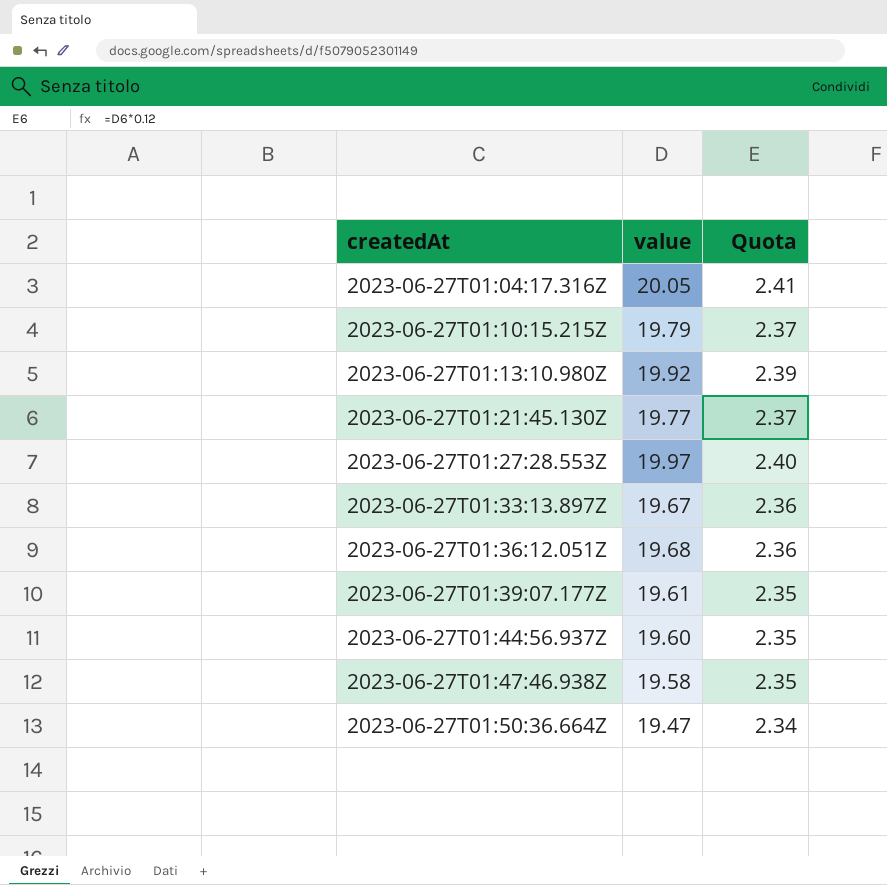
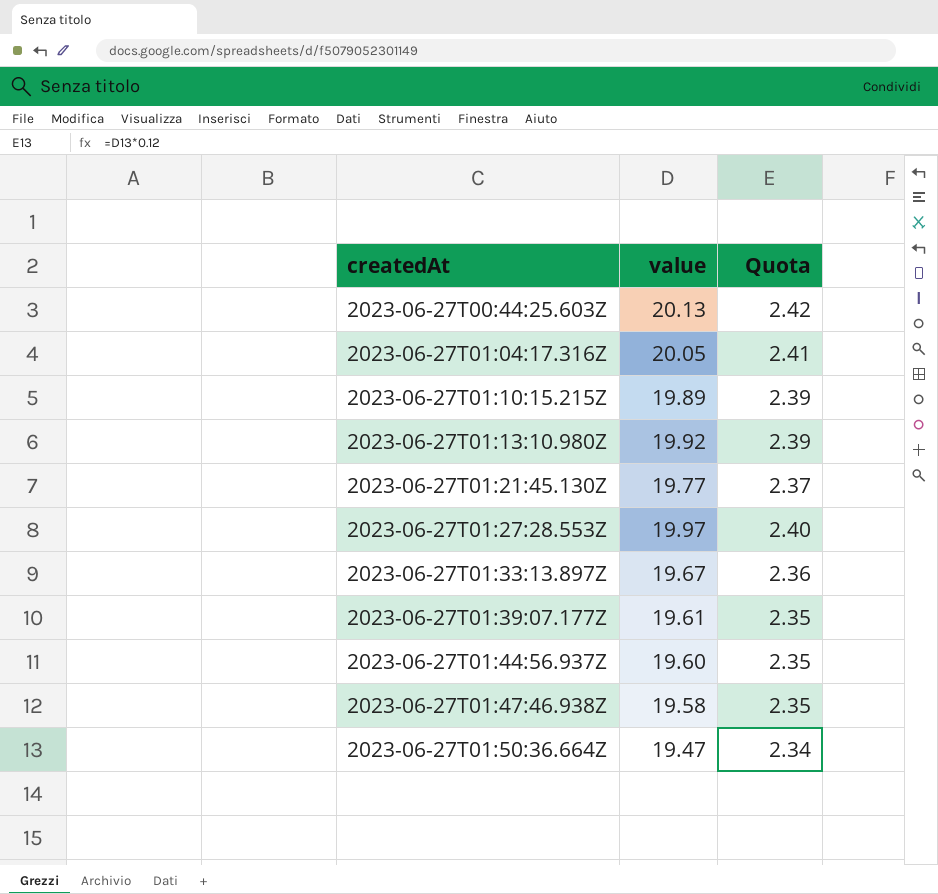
row 2023-06-27T01:36:12.051Z: 19.68 | 2.36 -> none
row 2023-06-27T00:44:25.603Z: none -> 20.13 | 2.42
2023-06-27T01:10:15.215Z | value: 19.79 -> 19.89
2023-06-27T01:10:15.215Z | Quota: 2.37 -> 2.39

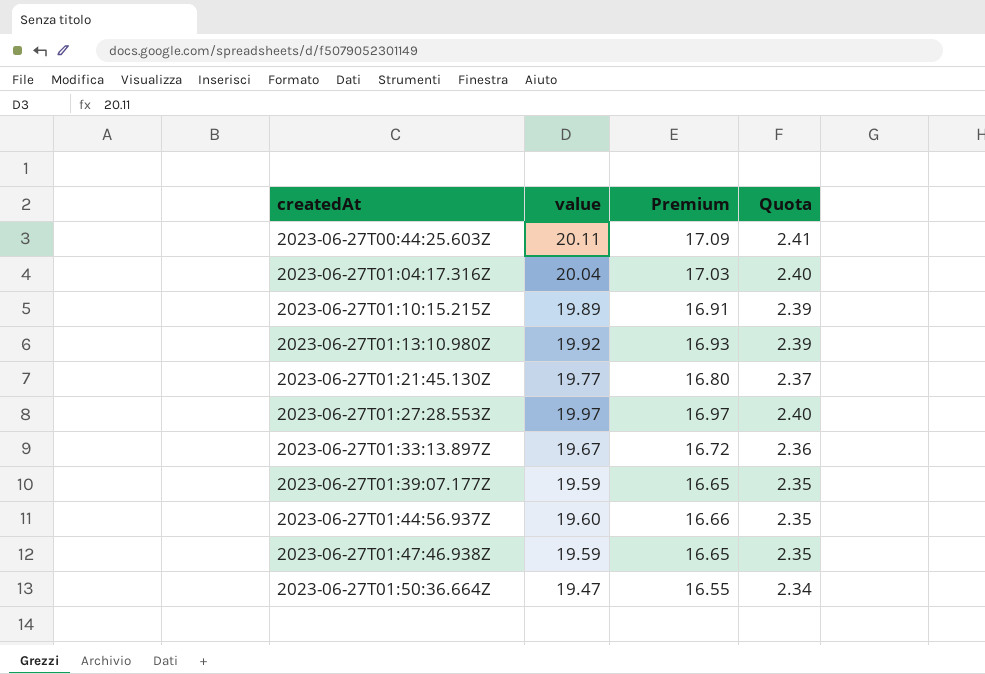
column Premium | formula: none -> [value] * 0.85
2023-06-27T00:44:25.603Z | value: 20.13 -> 20.11
2023-06-27T00:44:25.603Z | Quota: 2.42 -> 2.41
2023-06-27T01:04:17.316Z | value: 20.05 -> 20.04
2023-06-27T01:04:17.316Z | Quota: 2.41 -> 2.40
2023-06-27T01:39:07.177Z | value: 19.61 -> 19.59
2023-06-27T01:47:46.938Z | value: 19.58 -> 19.59

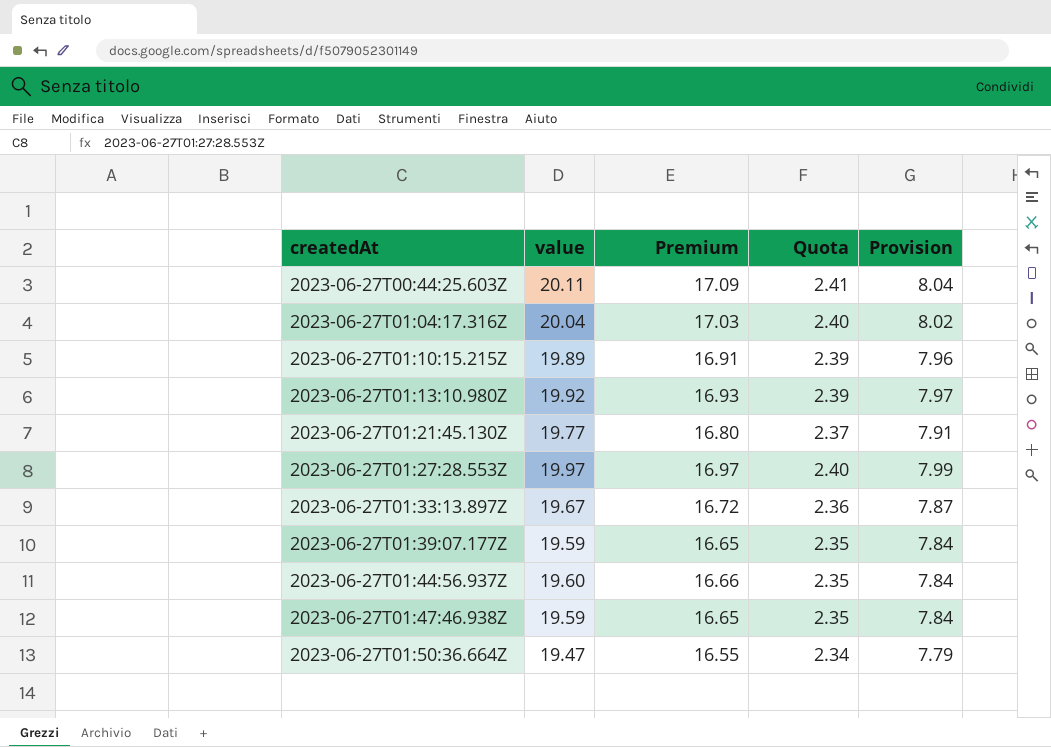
column Provision | formula: none -> [value] * 0.4

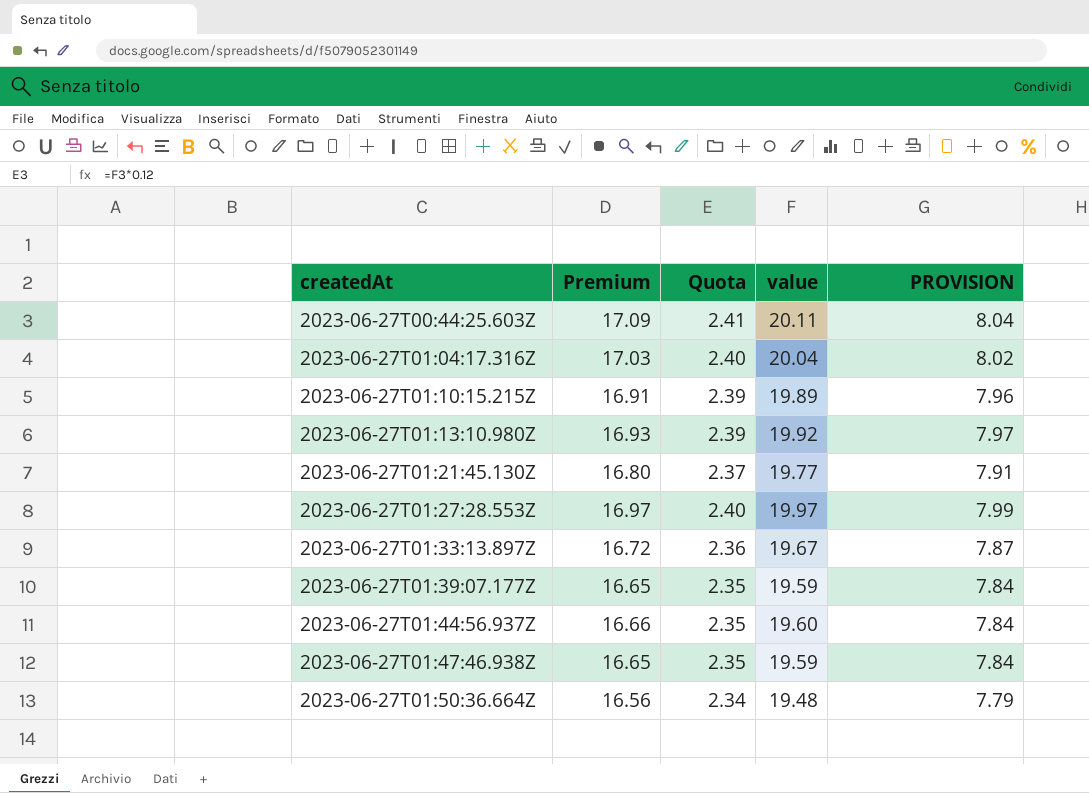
column value | position: 2 -> 4
column name: Provision -> PROVISION
2023-06-27T01:50:36.664Z | Premium: 16.55 -> 16.56
2023-06-27T01:50:36.664Z | value: 19.47 -> 19.48

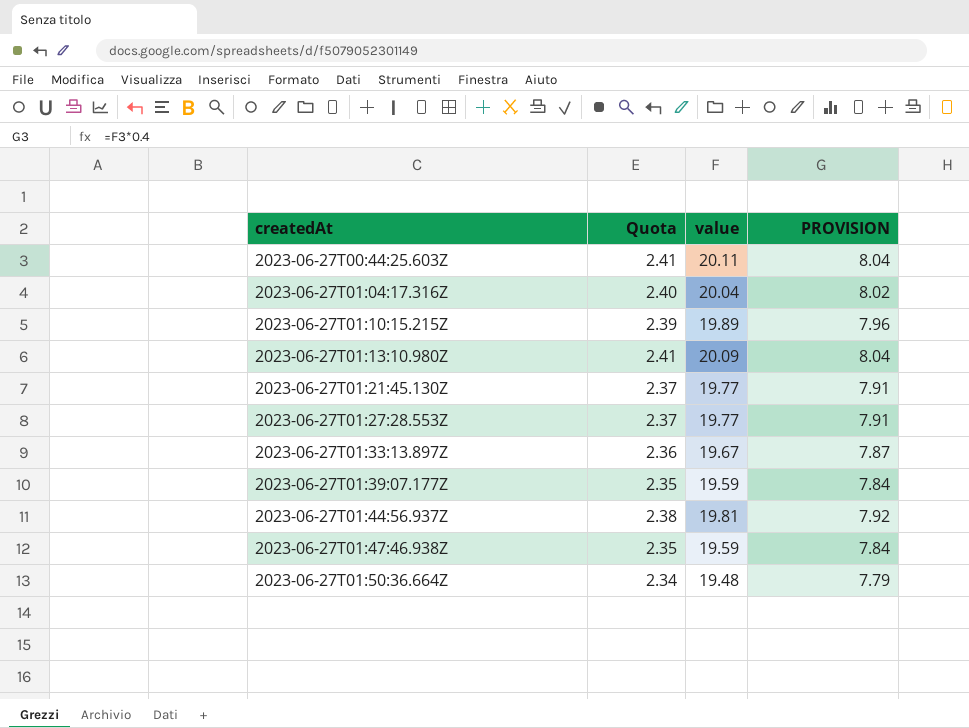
column Premium | formula: [value] * 0.85 -> none
2023-06-27T01:13:10.980Z | Quota: 2.39 -> 2.41
2023-06-27T01:13:10.980Z | value: 19.92 -> 20.09
2023-06-27T01:13:10.980Z | PROVISION: 7.97 -> 8.04
2023-06-27T01:27:28.553Z | Quota: 2.40 -> 2.37
2023-06-27T01:27:28.553Z | value: 19.97 -> 19.77
2023-06-27T01:27:28.553Z | PROVISION: 7.99 -> 7.91
2023-06-27T01:44:56.937Z | Quota: 2.35 -> 2.38
2023-06-27T01:44:56.937Z | value: 19.60 -> 19.81
2023-06-27T01:44:56.937Z | PROVISION: 7.84 -> 7.92

